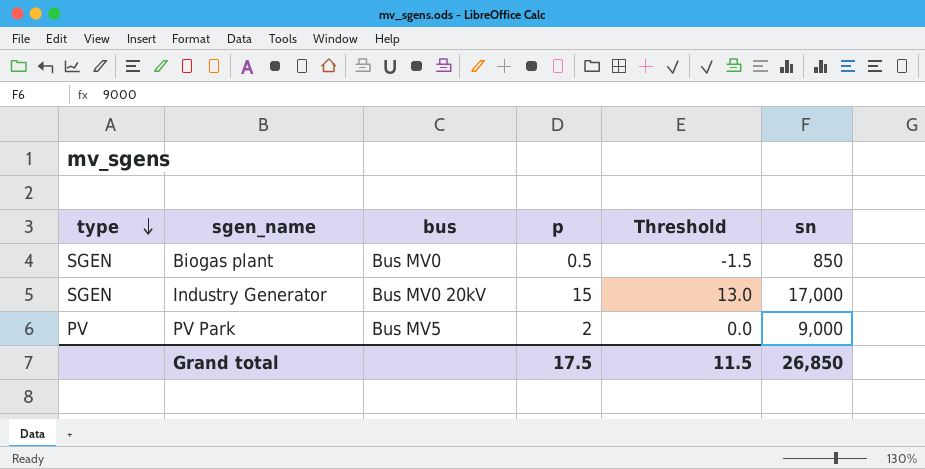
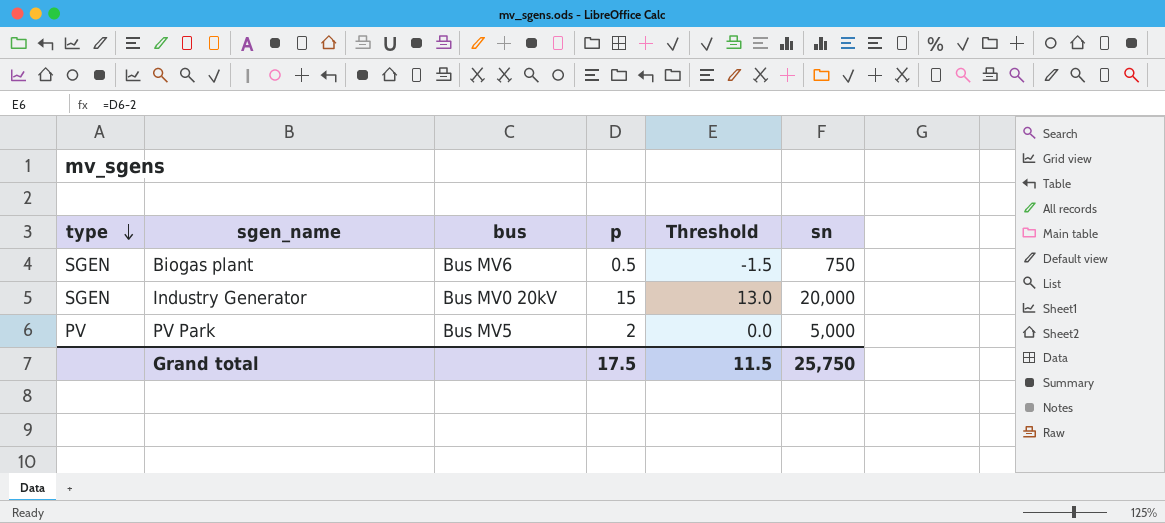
Biogas plant | bus: Bus MV0 -> Bus MV6
Biogas plant | sn: 850 -> 750
Industry Generator | sn: 17,000 -> 20,000
PV Park | sn: 9,000 -> 5,000
Grand total | sn: 26,850 -> 25,750

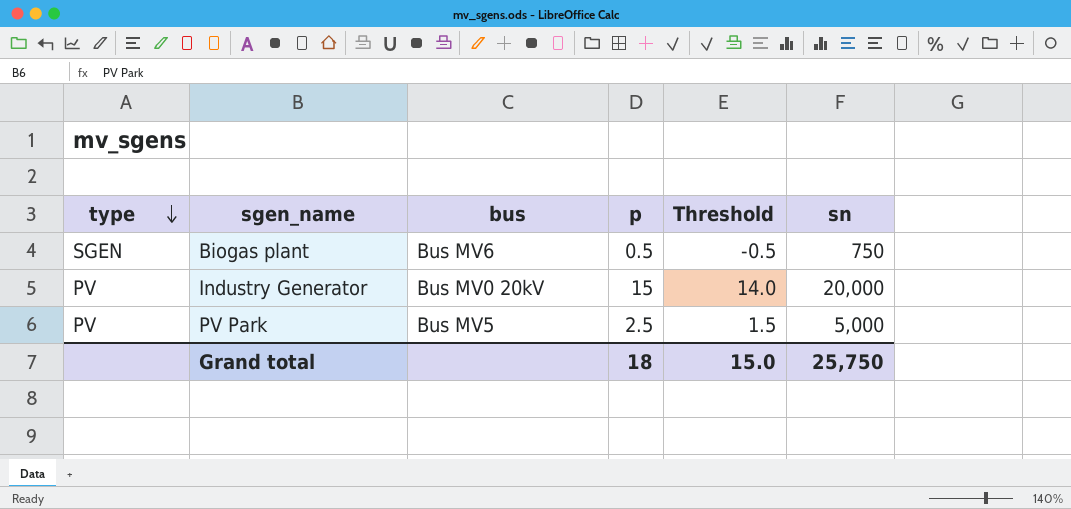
column Threshold | formula: [p] - 2 -> [p] - 1
Industry Generator | type: SGEN -> PV
PV Park | p: 2 -> 2.5
Grand total | p: 17.5 -> 18
Grand total | Threshold: 11.5 -> 15.0

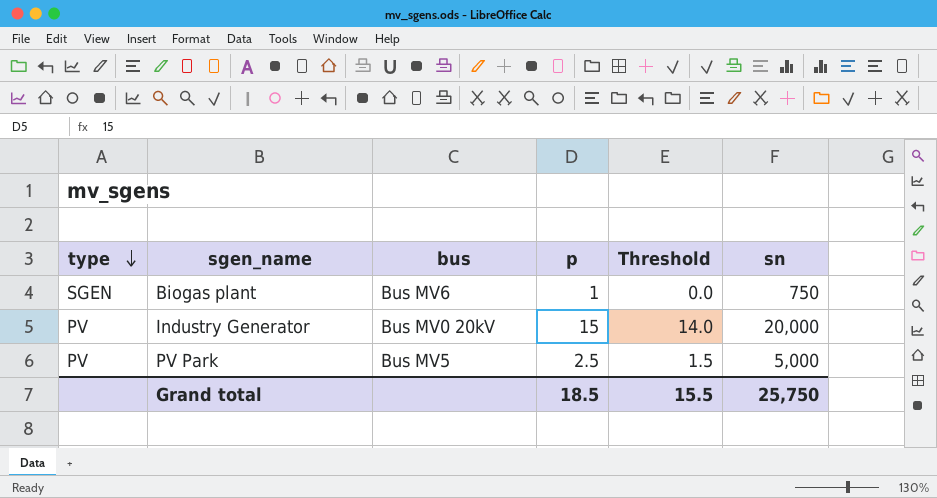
Biogas plant | p: 0.5 -> 1
Biogas plant | Threshold: -0.5 -> 0.0
Grand total | p: 18 -> 18.5
Grand total | Threshold: 15.0 -> 15.5

